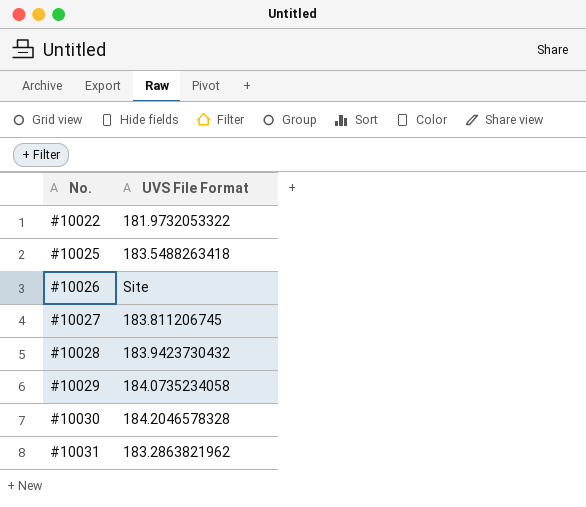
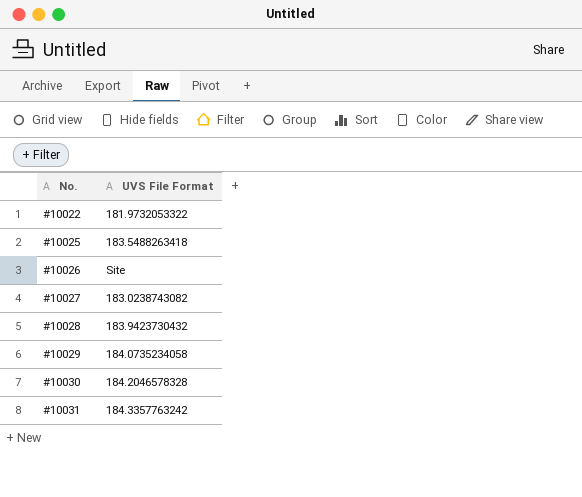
#10027 | UVS File Format: 183.811206745 -> 183.0238743082
#10031 | UVS File Format: 183.2863821962 -> 184.3357763242

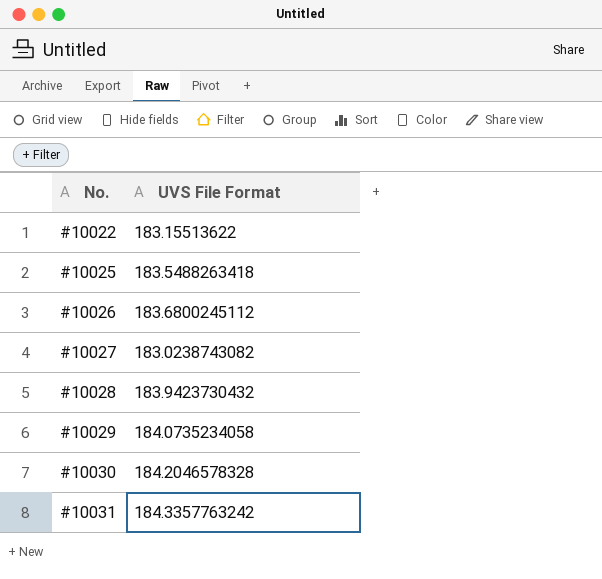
#10022 | UVS File Format: 181.9732053322 -> 183.15513622
#10026 | UVS File Format: Site -> 183.6800245112

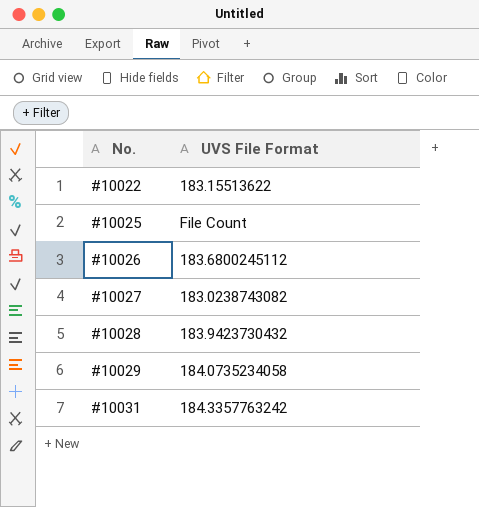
row #10030: 184.2046578328 -> none
#10025 | UVS File Format: 183.5488263418 -> File Count

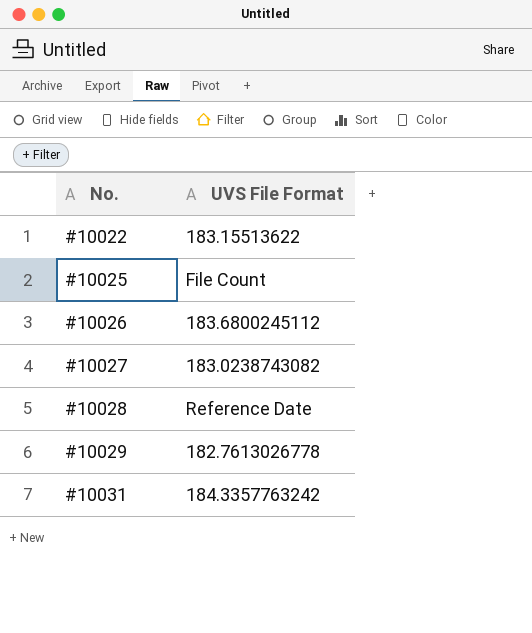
#10028 | UVS File Format: 183.9423730432 -> Reference Date
#10029 | UVS File Format: 184.0735234058 -> 182.7613026778

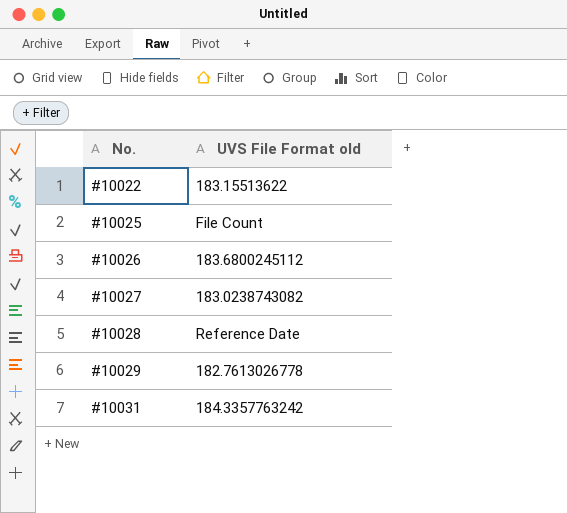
column name: UVS File Format -> UVS File Format old

